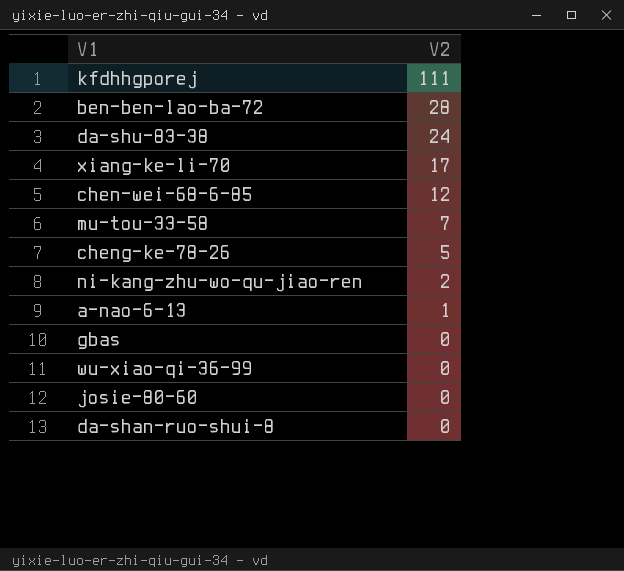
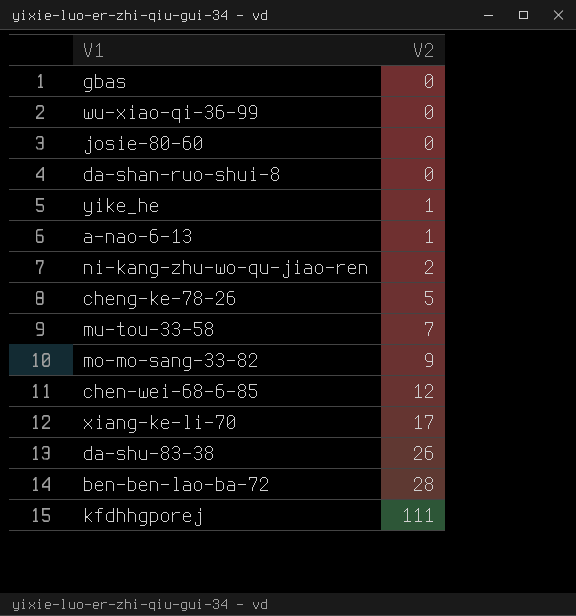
row order: V2 descending -> V2 ascending
row yike_he: none -> 1
row mo-mo-sang-33-82: none -> 9
da-shu-83-38 | V2: 24 -> 26

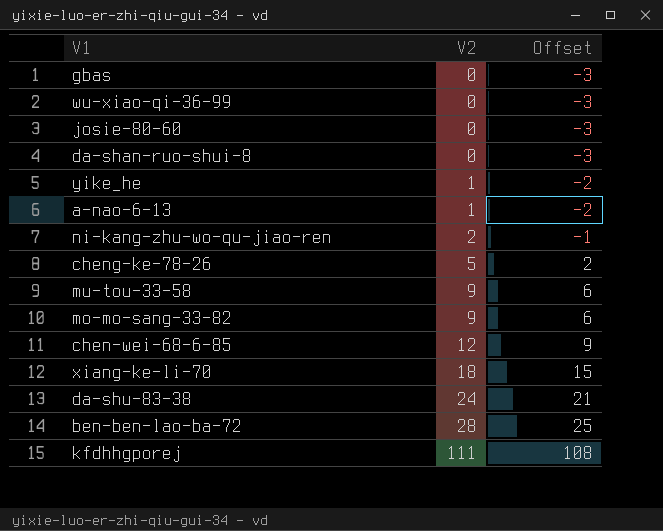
column Offset | formula: none -> [V2] - 3
mu-tou-33-58 | V2: 7 -> 9
xiang-ke-li-70 | V2: 17 -> 18
da-shu-83-38 | V2: 26 -> 24

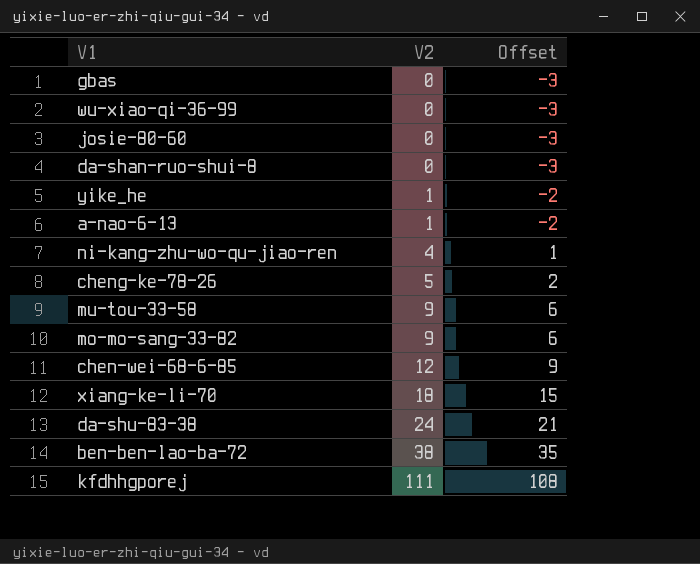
ni-kang-zhu-wo-qu-jiao-ren | V2: 2 -> 4
ni-kang-zhu-wo-qu-jiao-ren | Offset: -1 -> 1
ben-ben-lao-ba-72 | V2: 28 -> 38
ben-ben-lao-ba-72 | Offset: 25 -> 35

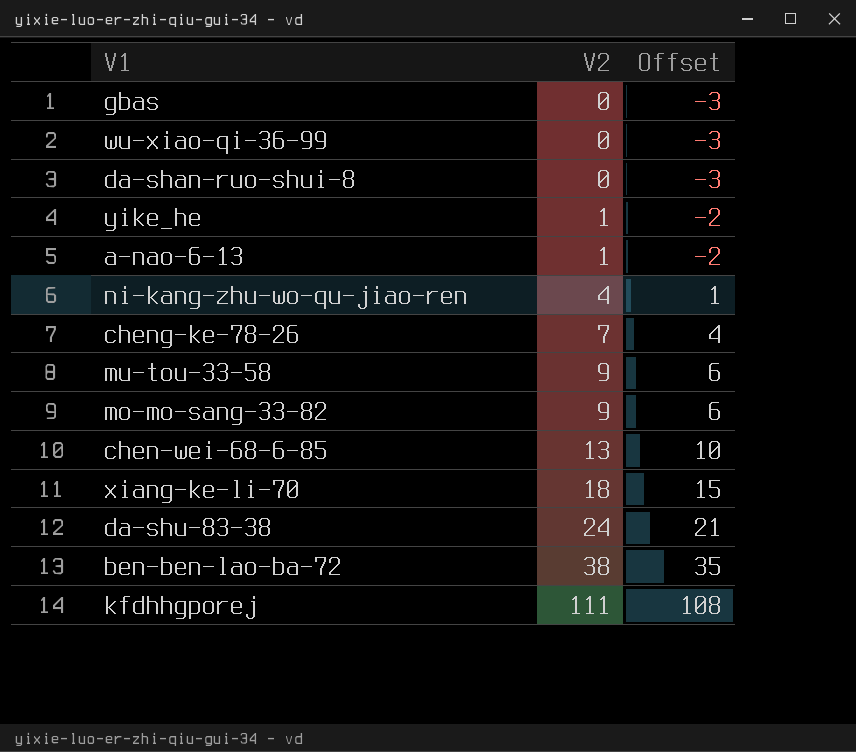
row josie-80-60: 0 | -3 -> none
cheng-ke-78-26 | V2: 5 -> 7
cheng-ke-78-26 | Offset: 2 -> 4
chen-wei-68-6-85 | V2: 12 -> 13
chen-wei-68-6-85 | Offset: 9 -> 10

